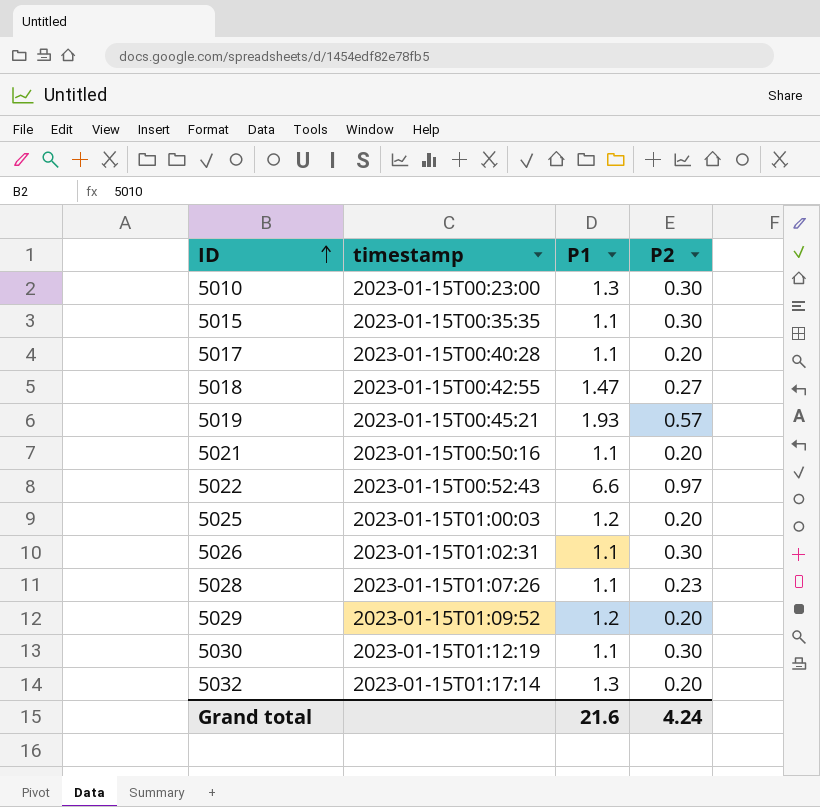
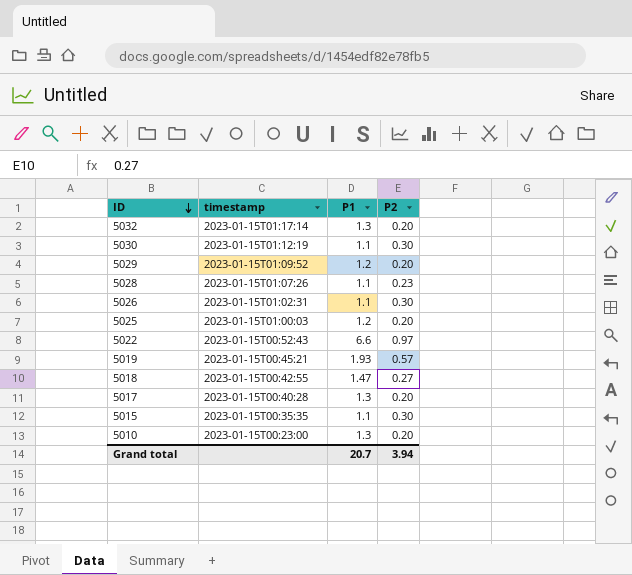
row order: ID ascending -> ID descending
row 5021: 2023-01-15T00:50:16 | 1.1 | 0.20 -> none
5017 | P1: 1.1 -> 1.3
5010 | P2: 0.30 -> 0.20
Grand total | P1: 21.6 -> 20.7
Grand total | P2: 4.24 -> 3.94

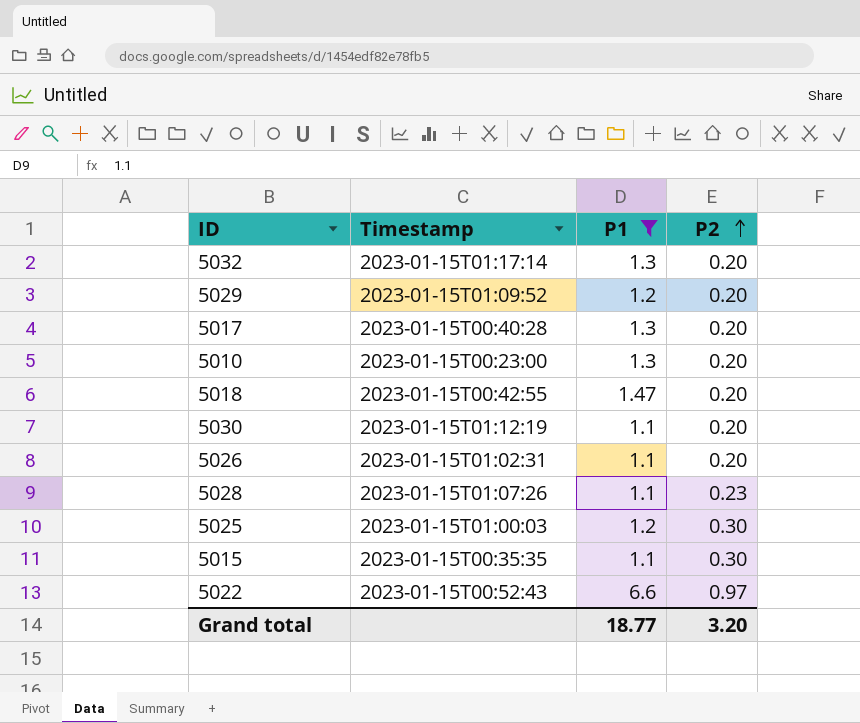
filter: none -> P1 != 1.93
row order: ID descending -> P2 ascending
column name: timestamp -> Timestamp
5018 | P2: 0.27 -> 0.20
5030 | P2: 0.30 -> 0.20
5026 | P2: 0.30 -> 0.20
5025 | P2: 0.20 -> 0.30
Grand total | P1: 20.7 -> 18.77
Grand total | P2: 3.94 -> 3.20

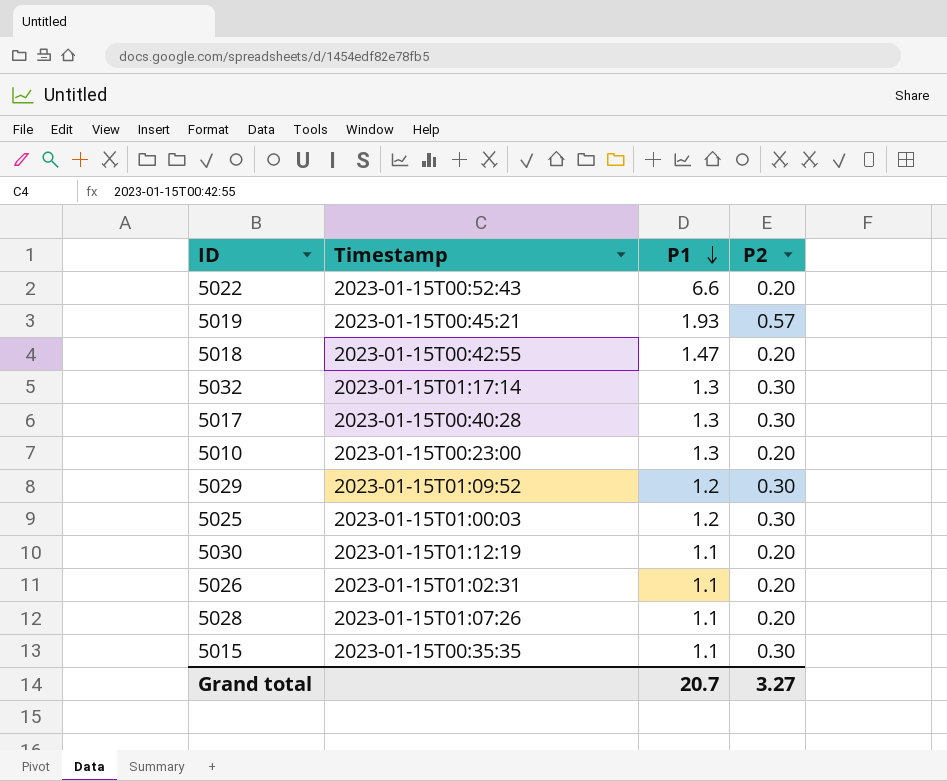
filter: P1 != 1.93 -> none
row order: P2 ascending -> P1 descending
5022 | P2: 0.97 -> 0.20
5032 | P2: 0.20 -> 0.30
5017 | P2: 0.20 -> 0.30
5029 | P2: 0.20 -> 0.30
5028 | P2: 0.23 -> 0.20
Grand total | P1: 18.77 -> 20.7
Grand total | P2: 3.20 -> 3.27

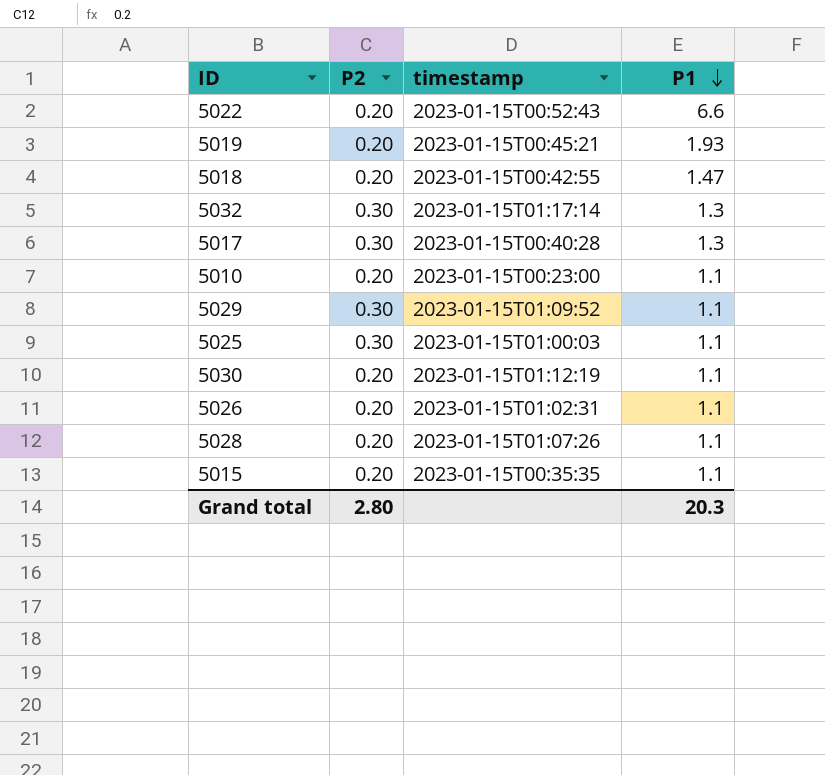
column P2 | position: 4 -> 2
column name: Timestamp -> timestamp
5019 | P2: 0.57 -> 0.20
5010 | P1: 1.3 -> 1.1
5029 | P1: 1.2 -> 1.1
5025 | P1: 1.2 -> 1.1
5015 | P2: 0.30 -> 0.20
Grand total | P2: 3.27 -> 2.80
Grand total | P1: 20.7 -> 20.3

